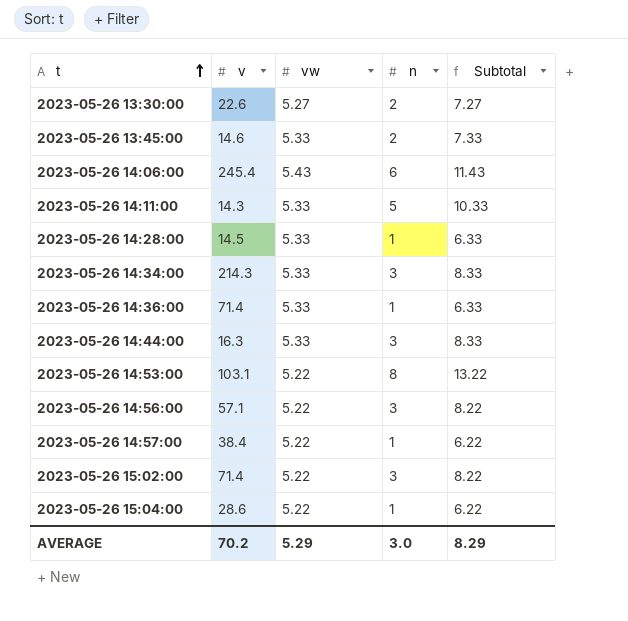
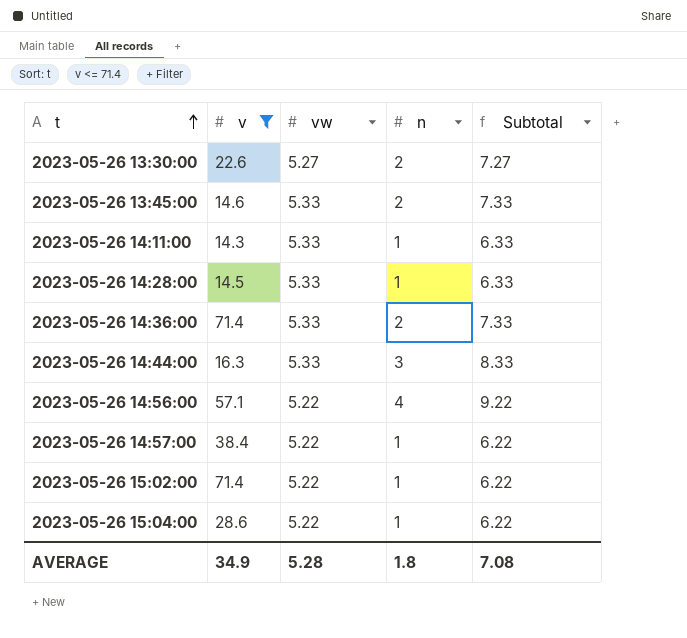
filter: none -> v <= 71.4
2023-05-26 14:11:00 | n: 5 -> 1
2023-05-26 14:11:00 | Subtotal: 10.33 -> 6.33
2023-05-26 14:36:00 | n: 1 -> 2
2023-05-26 14:36:00 | Subtotal: 6.33 -> 7.33
2023-05-26 14:56:00 | n: 3 -> 4
2023-05-26 14:56:00 | Subtotal: 8.22 -> 9.22
2023-05-26 15:02:00 | n: 3 -> 1
2023-05-26 15:02:00 | Subtotal: 8.22 -> 6.22
AVERAGE | v: 70.2 -> 34.9
AVERAGE | vw: 5.29 -> 5.28
AVERAGE | n: 3.0 -> 1.8
AVERAGE | Subtotal: 8.29 -> 7.08

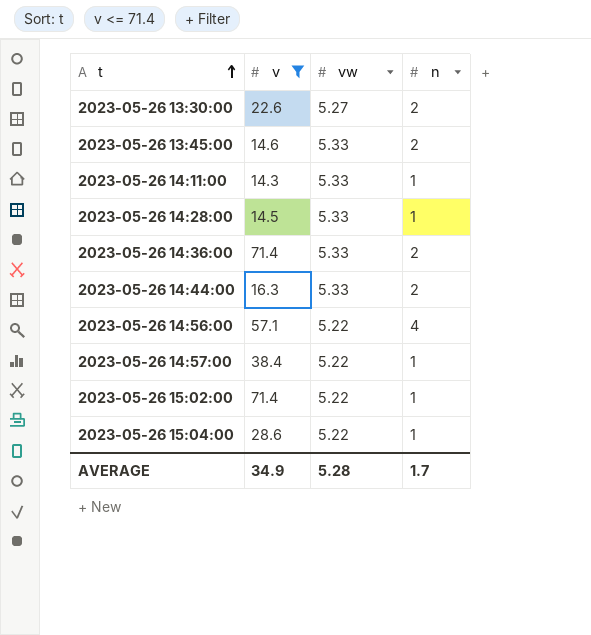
column Subtotal | formula: [vw] + [n] -> none
2023-05-26 14:44:00 | n: 3 -> 2
AVERAGE | n: 1.8 -> 1.7

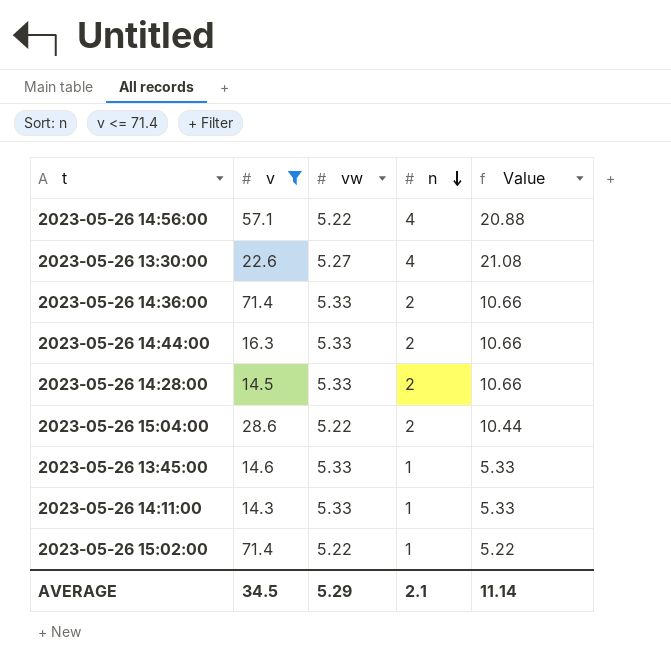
row order: t ascending -> n descending
column Value | formula: none -> [vw] * [n]
row 2023-05-26 14:57:00: 38.4 | 5.22 | 1 -> none
2023-05-26 13:30:00 | n: 2 -> 4
2023-05-26 14:28:00 | n: 1 -> 2
2023-05-26 15:04:00 | n: 1 -> 2
2023-05-26 13:45:00 | n: 2 -> 1
AVERAGE | v: 34.9 -> 34.5
AVERAGE | vw: 5.28 -> 5.29
AVERAGE | n: 1.7 -> 2.1

